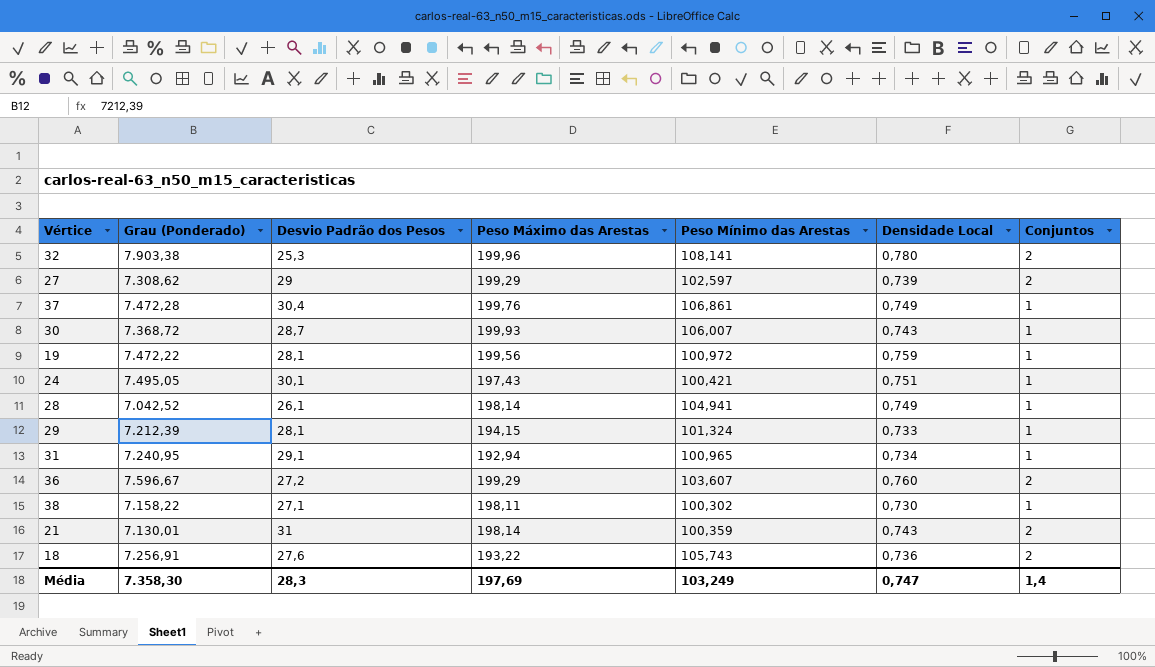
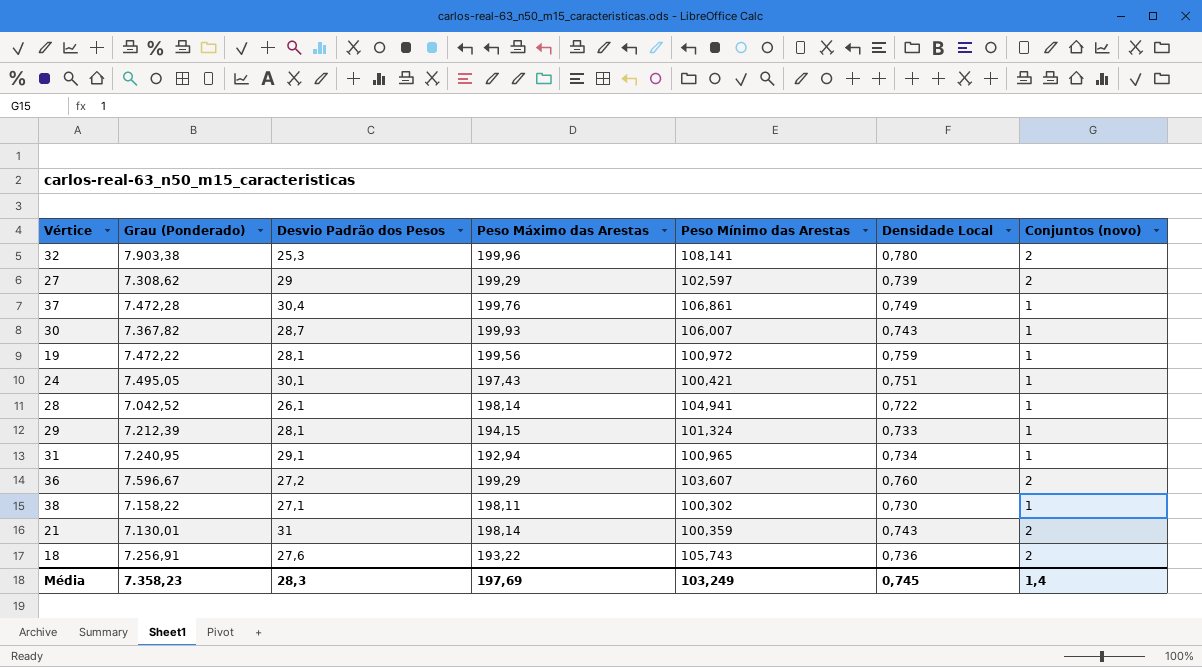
column name: Conjuntos -> Conjuntos (novo)
30 | Grau (Ponderado): 7.368,72 -> 7.367,82
28 | Densidade Local: 0,749 -> 0,722
Média | Grau (Ponderado): 7.358,30 -> 7.358,23
Média | Densidade Local: 0,747 -> 0,745

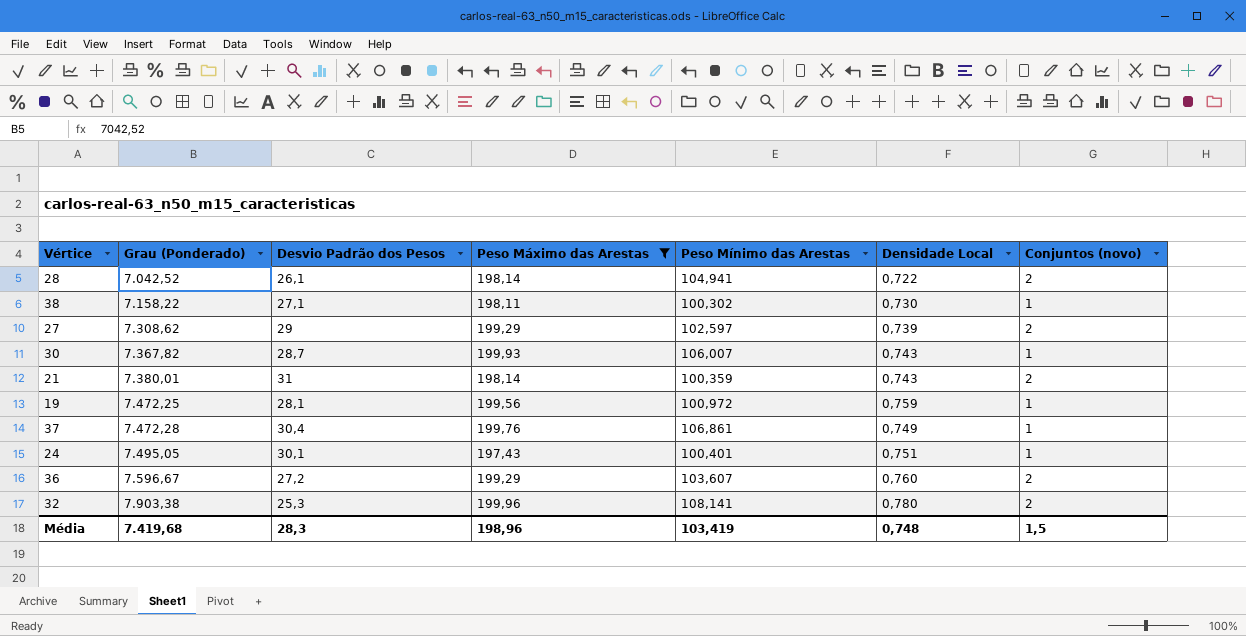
filter: none -> Peso Máximo das Arestas >= 197,43
row order: none -> Grau (Ponderado) ascending
28 | Conjuntos (novo): 1 -> 2
21 | Grau (Ponderado): 7.130,01 -> 7.380,01
19 | Grau (Ponderado): 7.472,22 -> 7.472,25
24 | Peso Mínimo das Arestas: 100,421 -> 100,401
Média | Grau (Ponderado): 7.358,23 -> 7.419,68
Média | Peso Máximo das Arestas: 197,69 -> 198,96
Média | Peso Mínimo das Arestas: 103,249 -> 103,419
Média | Densidade Local: 0,745 -> 0,748
Média | Conjuntos (novo): 1,4 -> 1,5

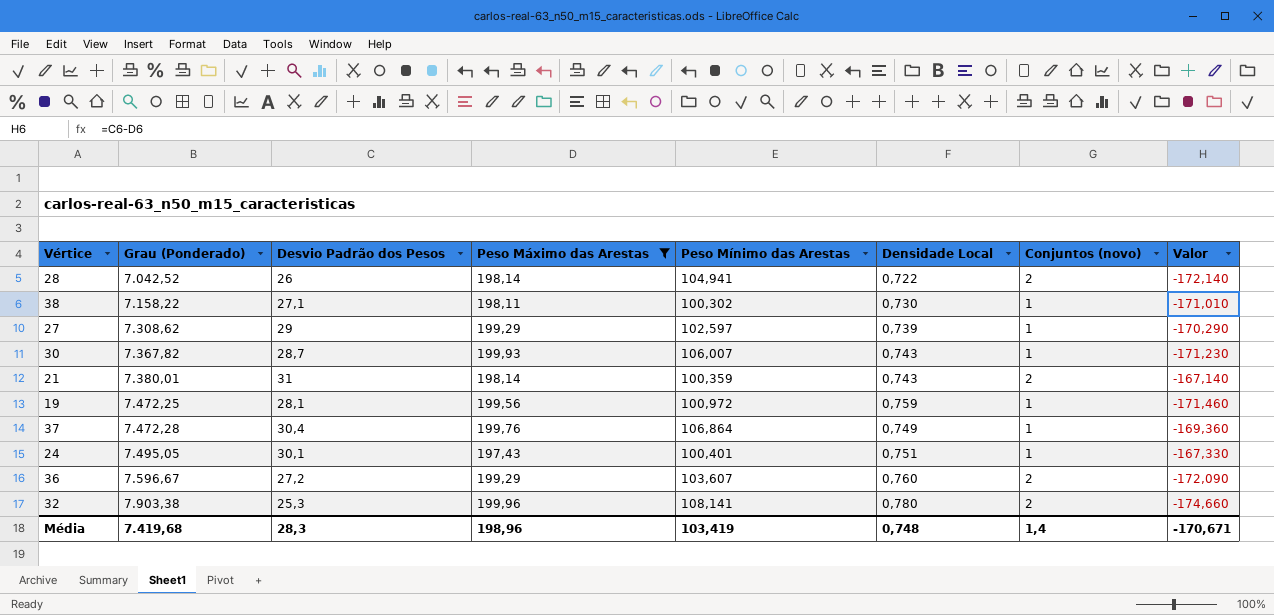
column Valor | formula: none -> [Desvio Padrão dos Pesos] - [Peso Máximo das Arestas]
28 | Desvio Padrão dos Pesos: 26,1 -> 26
27 | Conjuntos (novo): 2 -> 1
37 | Peso Mínimo das Arestas: 106,861 -> 106,864
Média | Conjuntos (novo): 1,5 -> 1,4

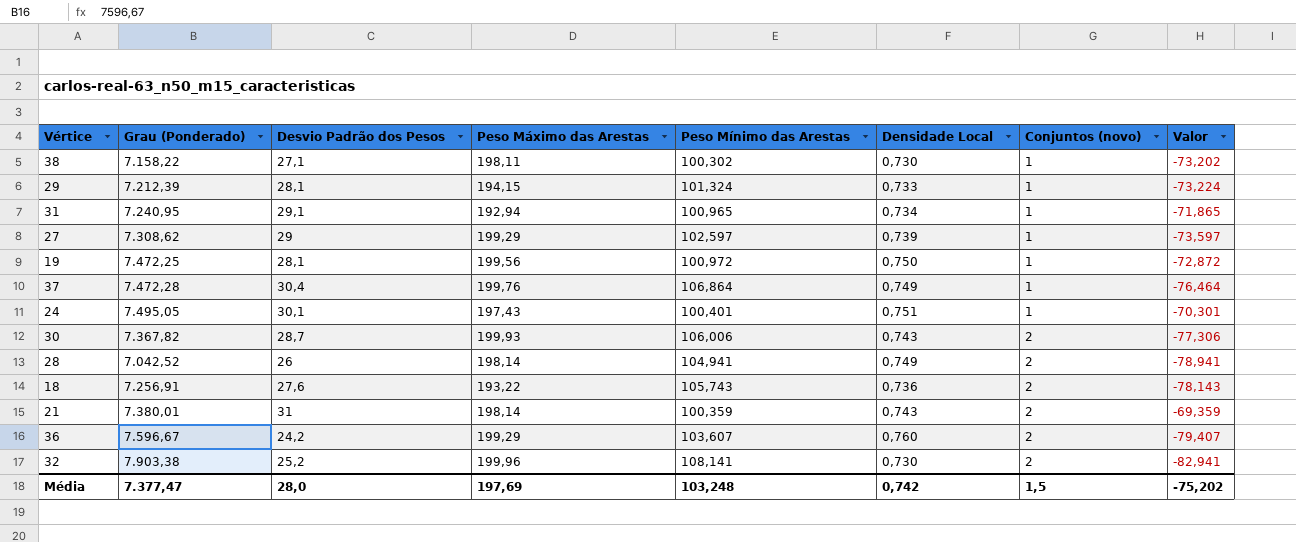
filter: Peso Máximo das Arestas >= 197,43 -> none
row order: Grau (Ponderado) ascending -> Conjuntos (novo) ascending
column Valor | formula: [Desvio Padrão dos Pesos] - [Peso Máximo das Arestas] -> [Desvio Padrão dos Pesos] - [Peso Mínimo das Arestas]
19 | Densidade Local: 0,759 -> 0,750
30 | Peso Mínimo das Arestas: 106,007 -> 106,006
30 | Conjuntos (novo): 1 -> 2
28 | Densidade Local: 0,722 -> 0,749
36 | Desvio Padrão dos Pesos: 27,2 -> 24,2
32 | Desvio Padrão dos Pesos: 25,3 -> 25,2
32 | Densidade Local: 0,780 -> 0,730
Média | Grau (Ponderado): 7.419,68 -> 7.377,47
Média | Desvio Padrão dos Pesos: 28,3 -> 28,0
Média | Peso Máximo das Arestas: 198,96 -> 197,69
Média | Peso Mínimo das Arestas: 103,419 -> 103,248
Média | Densidade Local: 0,748 -> 0,742
Média | Conjuntos (novo): 1,4 -> 1,5
Média | Valor: -170,671 -> -75,202

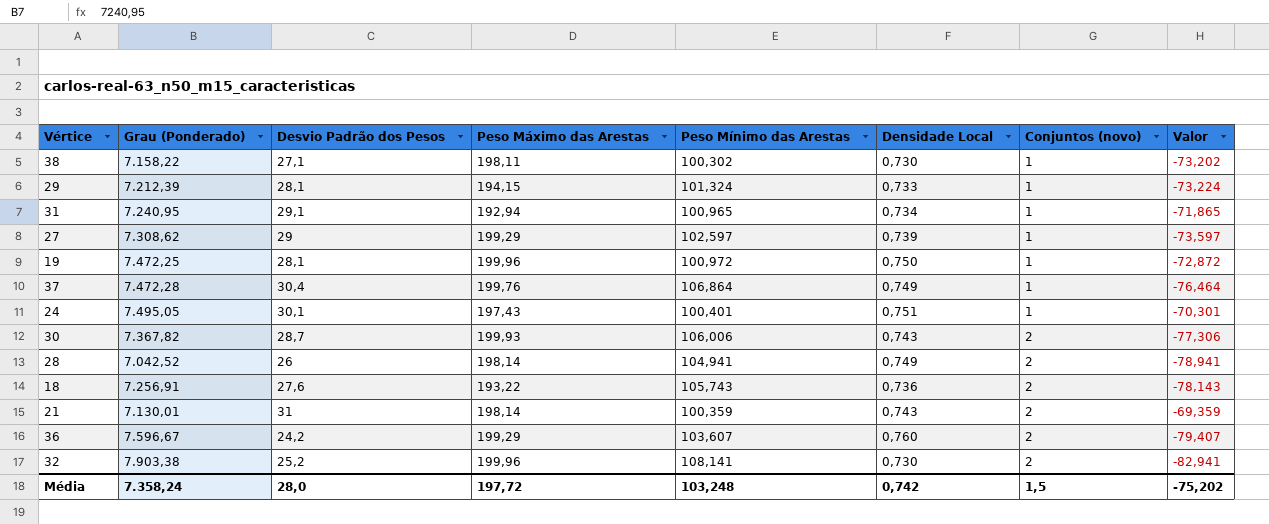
19 | Peso Máximo das Arestas: 199,56 -> 199,96
21 | Grau (Ponderado): 7.380,01 -> 7.130,01
Média | Grau (Ponderado): 7.377,47 -> 7.358,24
Média | Peso Máximo das Arestas: 197,69 -> 197,72

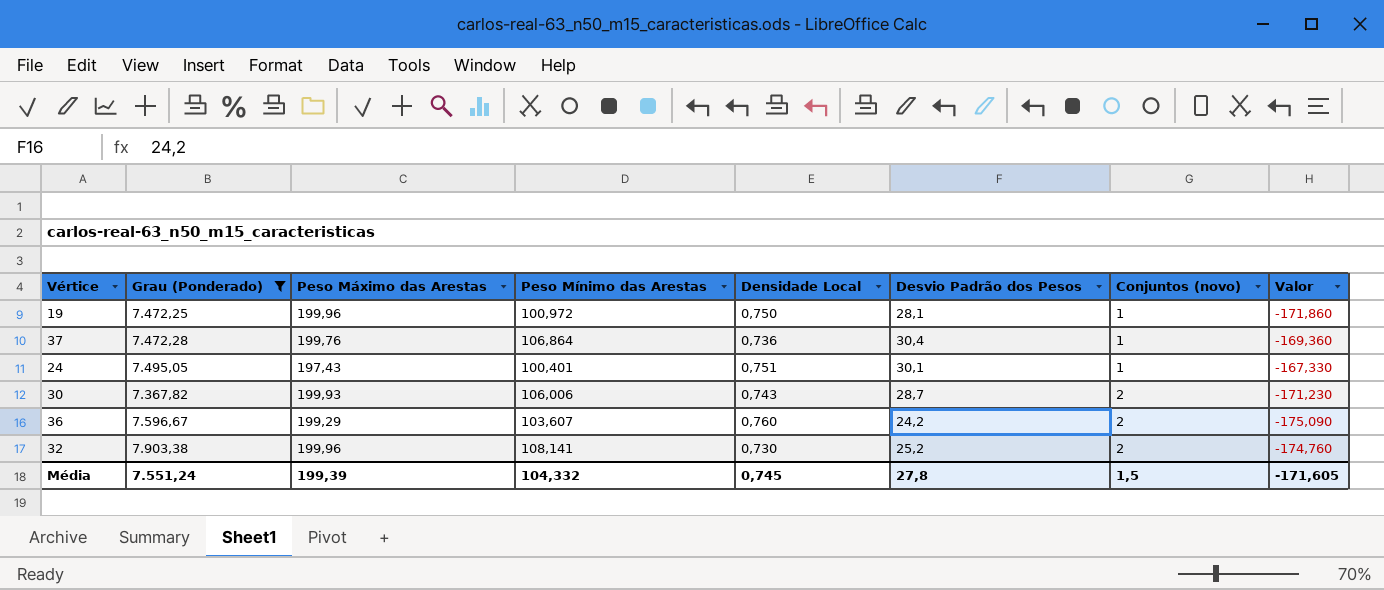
filter: none -> Grau (Ponderado) >= 7.367,82
column Desvio Padrão dos Pesos | position: 3 -> 6
column Valor | formula: [Desvio Padrão dos Pesos] - [Peso Mínimo das Arestas] -> [Desvio Padrão dos Pesos] - [Peso Máximo das Arestas]
37 | Densidade Local: 0,749 -> 0,736
Média | Grau (Ponderado): 7.358,24 -> 7.551,24
Média | Peso Máximo das Arestas: 197,72 -> 199,39
Média | Peso Mínimo das Arestas: 103,248 -> 104,332
Média | Densidade Local: 0,742 -> 0,745
Média | Desvio Padrão dos Pesos: 28,0 -> 27,8
Média | Valor: -75,202 -> -171,605

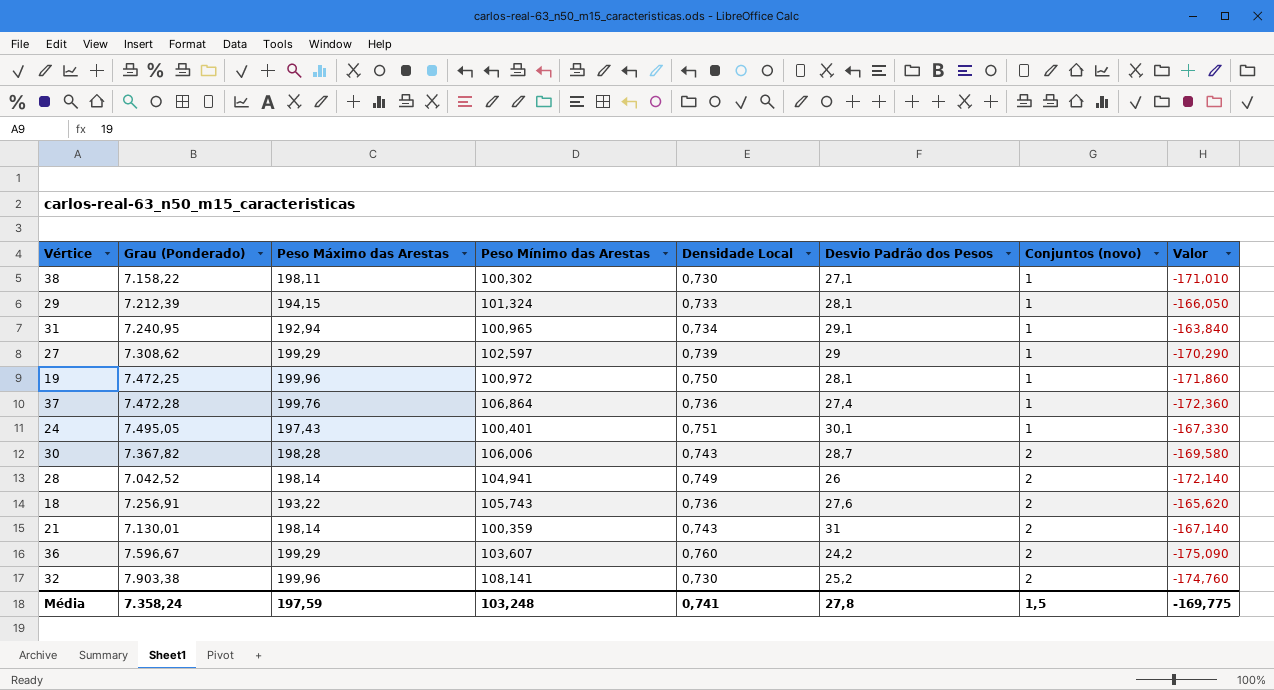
filter: Grau (Ponderado) >= 7.367,82 -> none
37 | Desvio Padrão dos Pesos: 30,4 -> 27,4
37 | Valor: -169,360 -> -172,360
30 | Peso Máximo das Arestas: 199,93 -> 198,28
30 | Valor: -171,230 -> -169,580
Média | Grau (Ponderado): 7.551,24 -> 7.358,24
Média | Peso Máximo das Arestas: 199,39 -> 197,59
Média | Peso Mínimo das Arestas: 104,332 -> 103,248
Média | Densidade Local: 0,745 -> 0,741
Média | Valor: -171,605 -> -169,775

